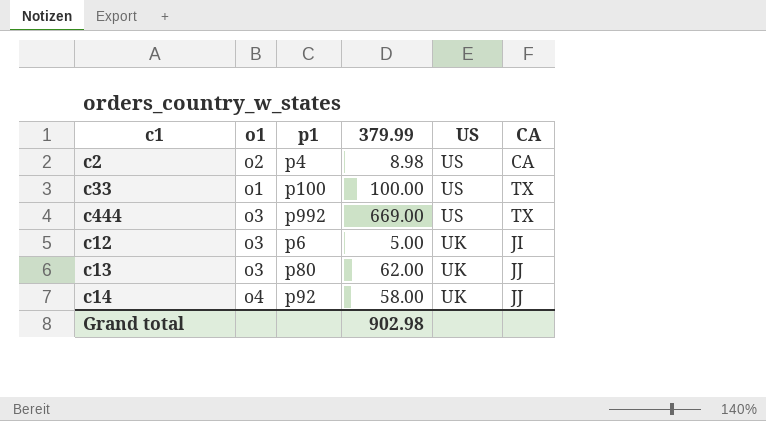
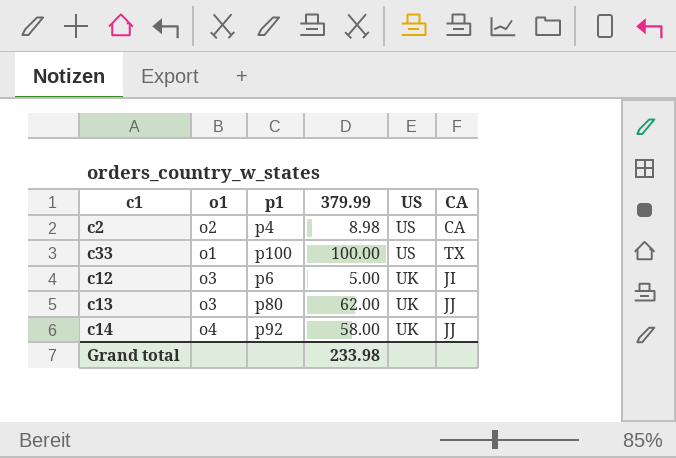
row c444: o3 | p992 | 669.00 | US | TX -> none
Grand total | 379.99: 902.98 -> 233.98

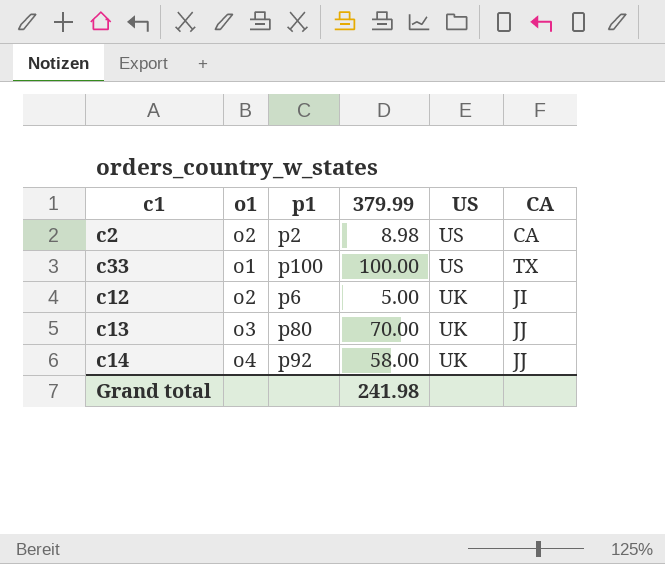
c2 | p1: p4 -> p2
c12 | o1: o3 -> o2
c13 | 379.99: 62.00 -> 70.00
Grand total | 379.99: 233.98 -> 241.98

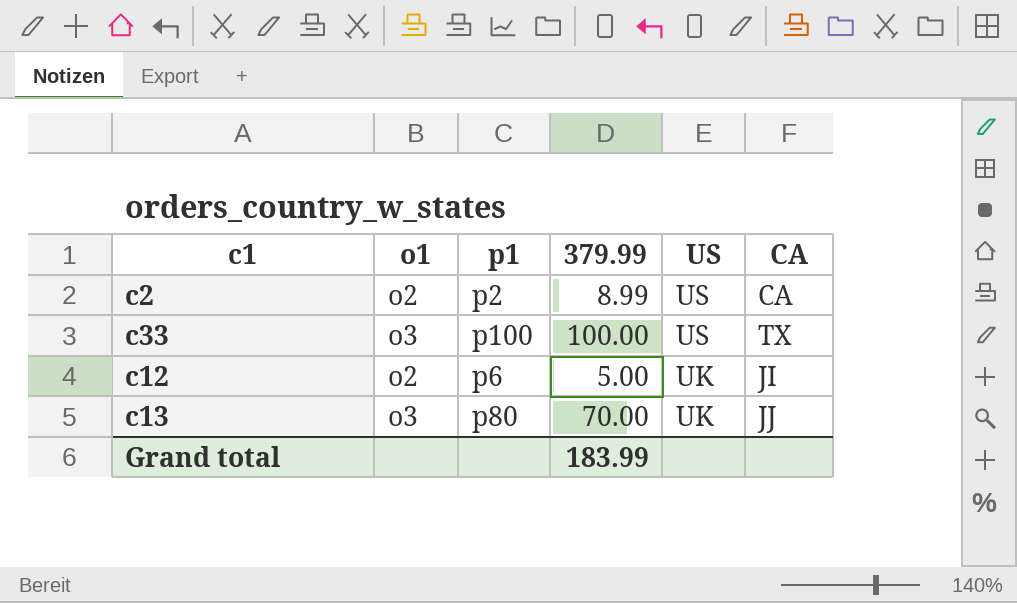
row c14: o4 | p92 | 58.00 | UK | JJ -> none
c2 | 379.99: 8.98 -> 8.99
c33 | o1: o1 -> o3
Grand total | 379.99: 241.98 -> 183.99

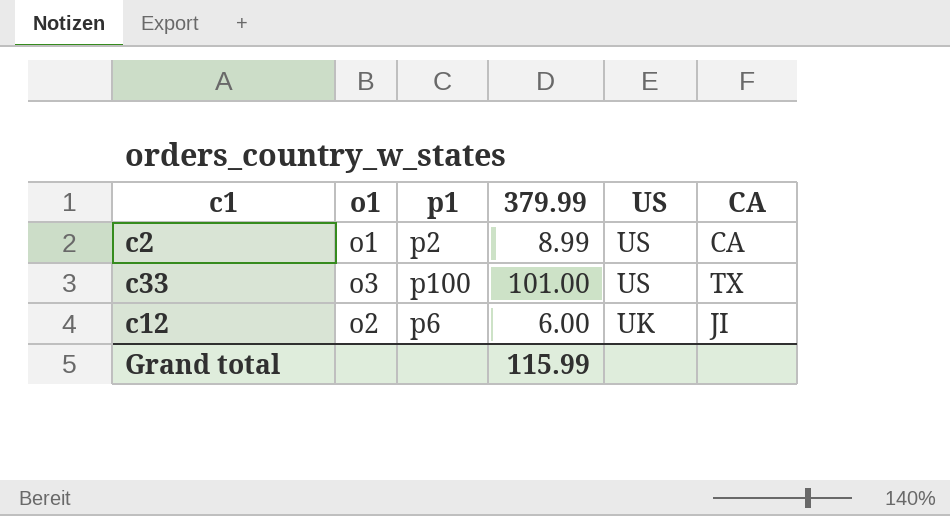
row c13: o3 | p80 | 70.00 | UK | JJ -> none
c2 | o1: o2 -> o1
c33 | 379.99: 100.00 -> 101.00
c12 | 379.99: 5.00 -> 6.00
Grand total | 379.99: 183.99 -> 115.99

